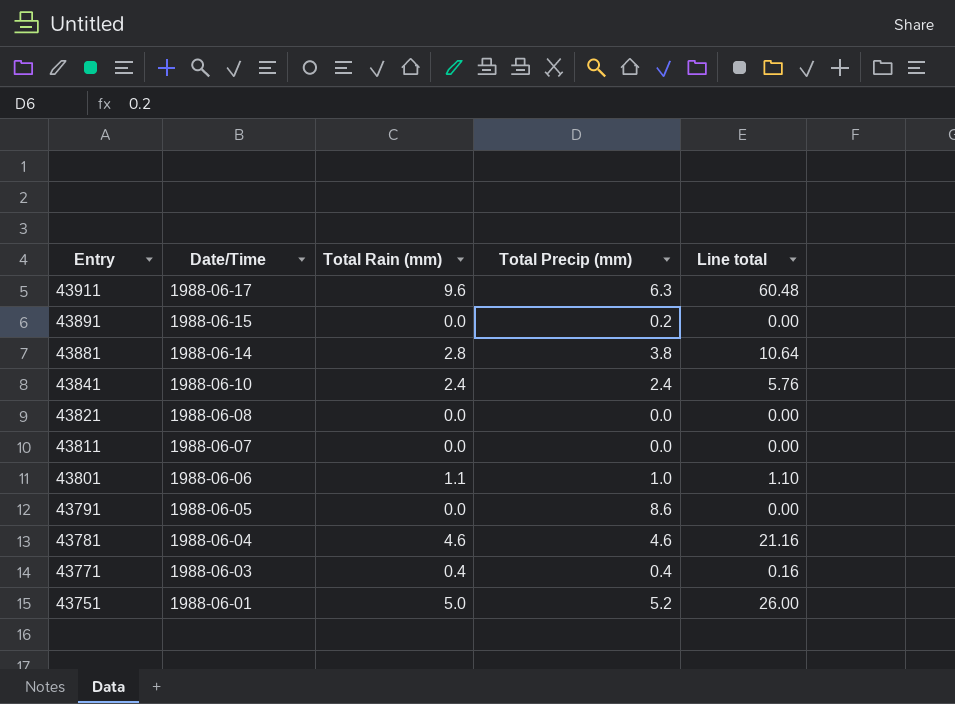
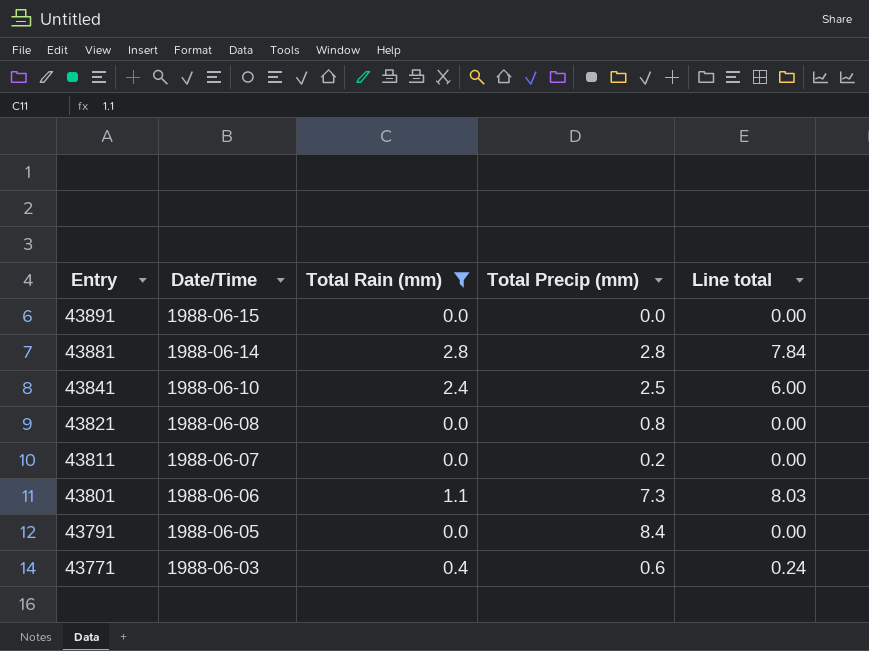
filter: none -> Total Rain (mm) <= 2.8
43891 | Total Precip (mm): 0.2 -> 0.0
43881 | Total Precip (mm): 3.8 -> 2.8
43881 | Line total: 10.64 -> 7.84
43841 | Total Precip (mm): 2.4 -> 2.5
43841 | Line total: 5.76 -> 6.00
43821 | Total Precip (mm): 0.0 -> 0.8
43811 | Total Precip (mm): 0.0 -> 0.2
43801 | Total Precip (mm): 1.0 -> 7.3
43801 | Line total: 1.10 -> 8.03
43791 | Total Precip (mm): 8.6 -> 8.4
43771 | Total Precip (mm): 0.4 -> 0.6
43771 | Line total: 0.16 -> 0.24

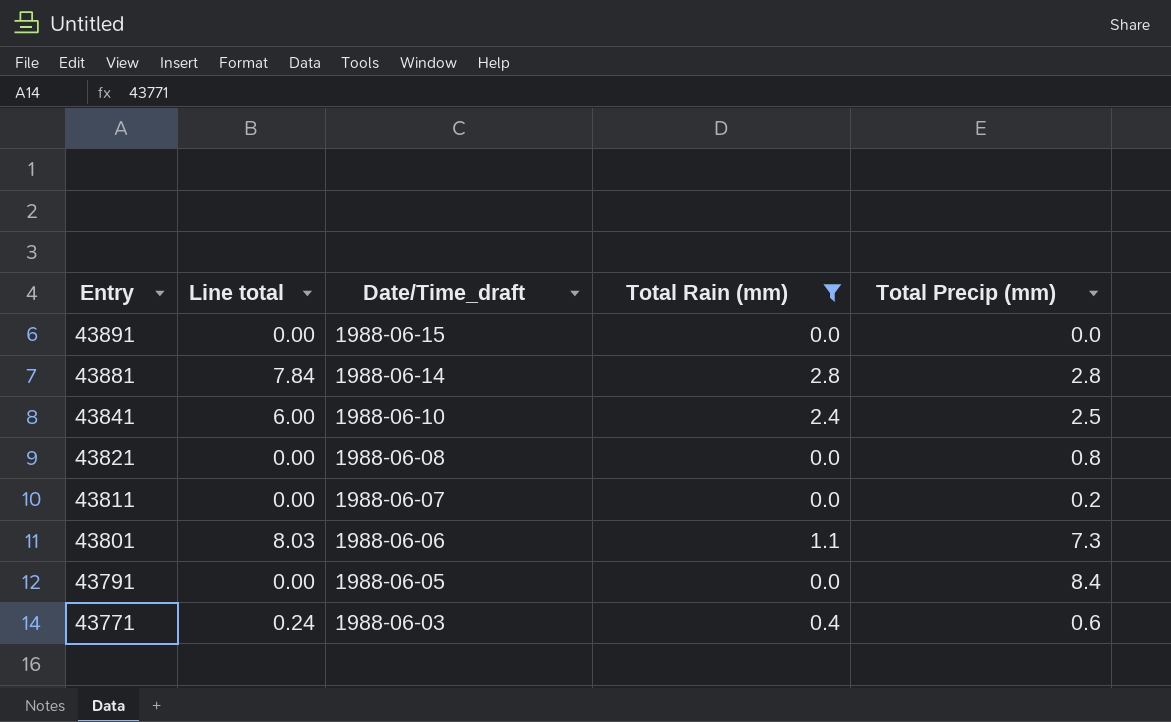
column Line total | position: 5 -> 2
column name: Date/Time -> Date/Time_draft

